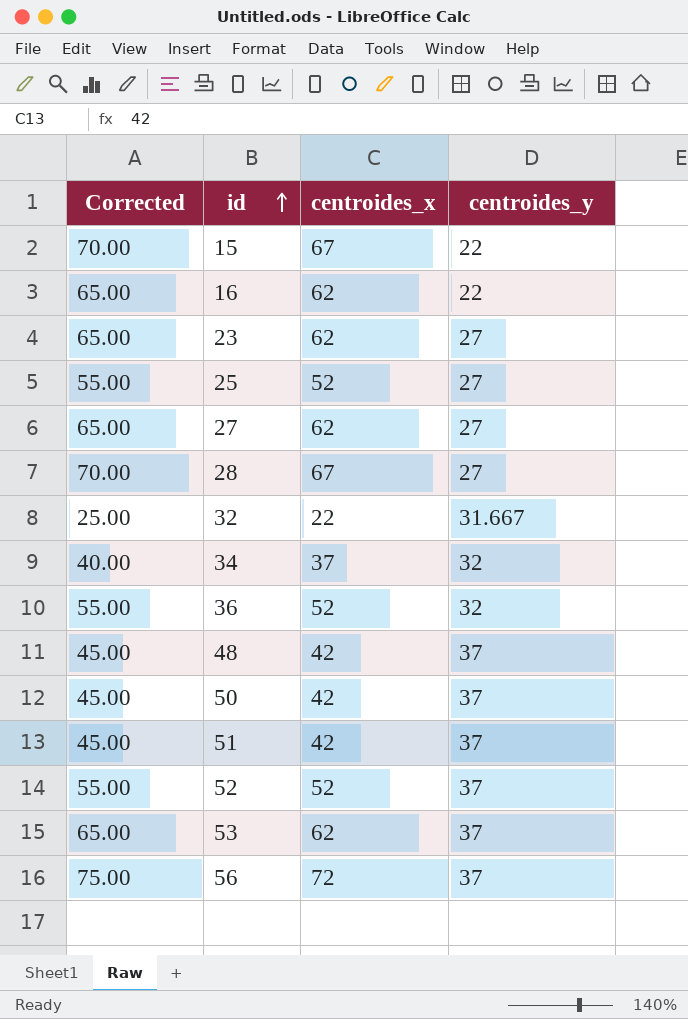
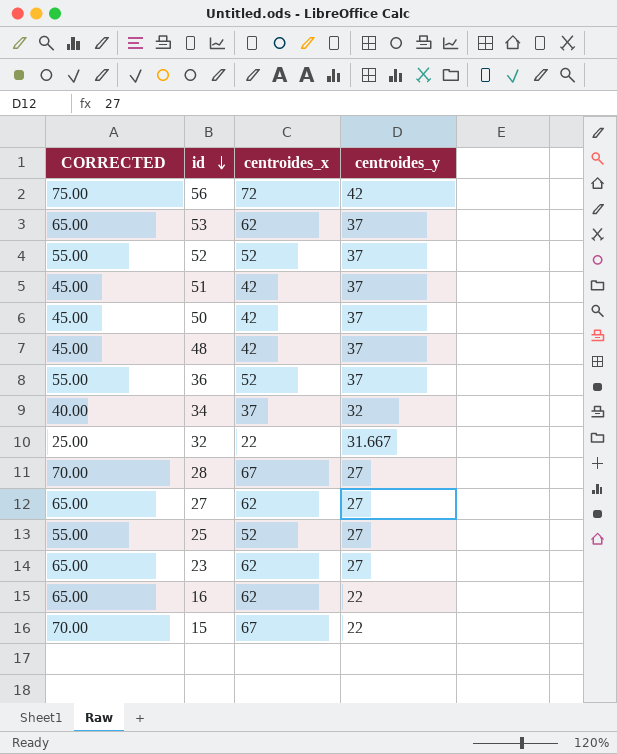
row order: id ascending -> id descending
column name: Corrected -> CORRECTED
56 | centroides_y: 37 -> 42
36 | centroides_y: 32 -> 37

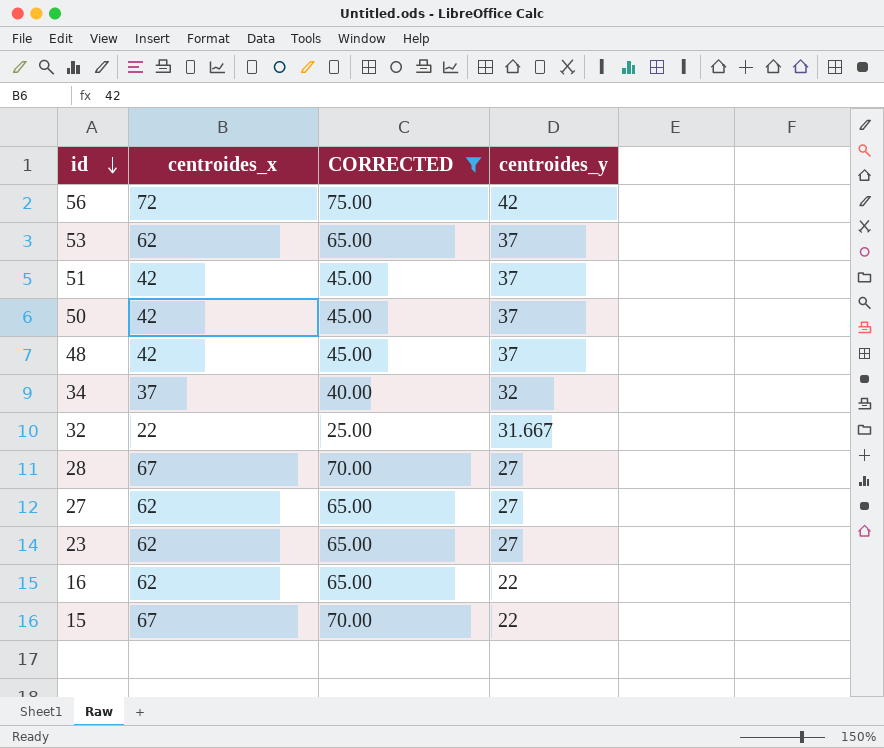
filter: none -> CORRECTED != 55.00
column CORRECTED | position: 1 -> 3

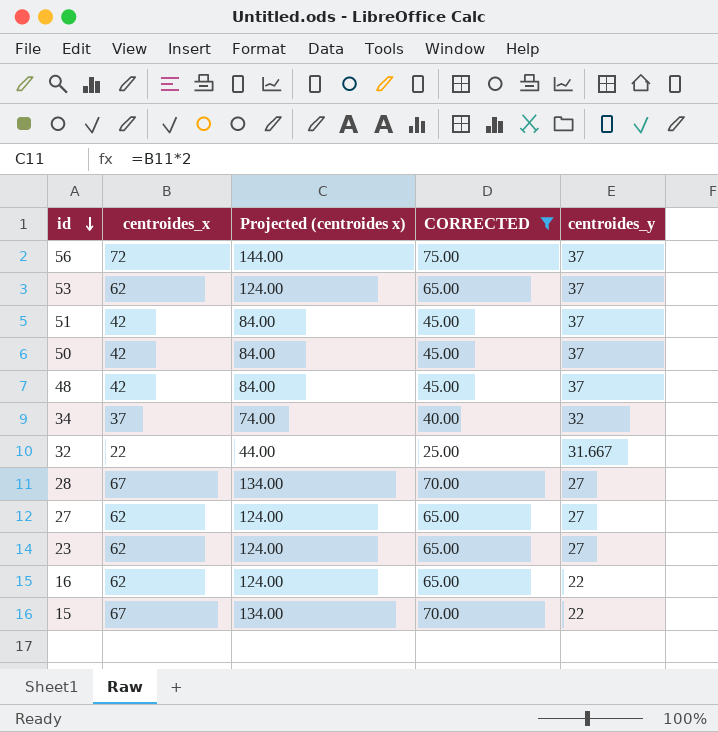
column Projected (centroides x) | formula: none -> [centroides_x] * 2
56 | centroides_y: 42 -> 37

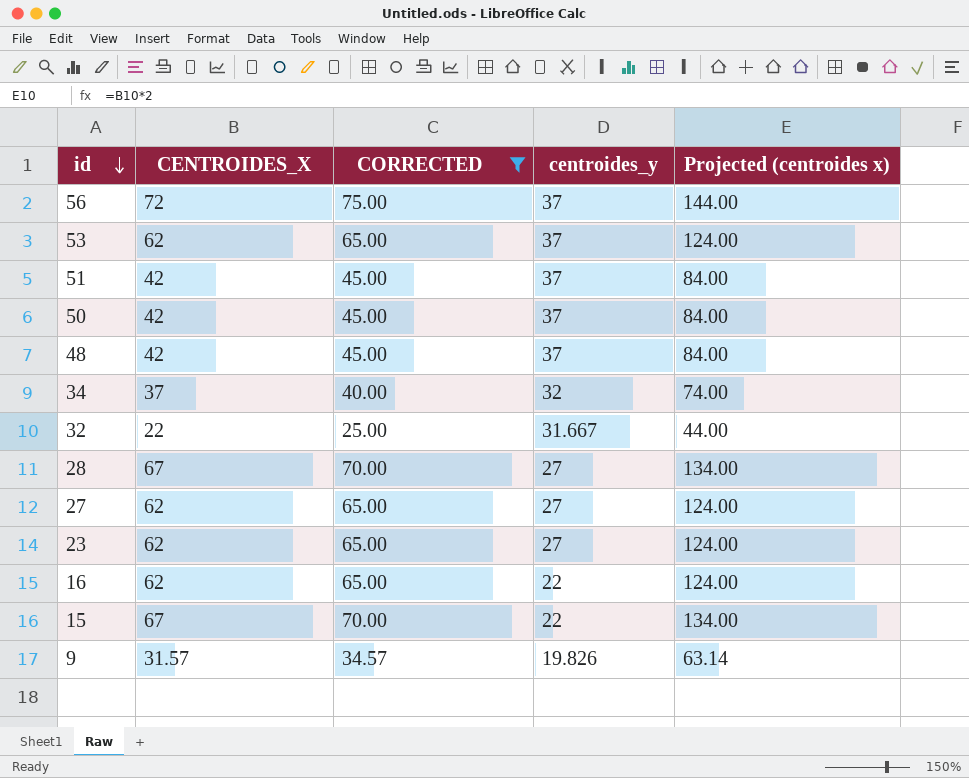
column name: centroides_x -> CENTROIDES_X
column Projected (centroides x) | position: 3 -> 5
row 9: none -> 31.57 | 34.57 | 19.826 | 63.14

